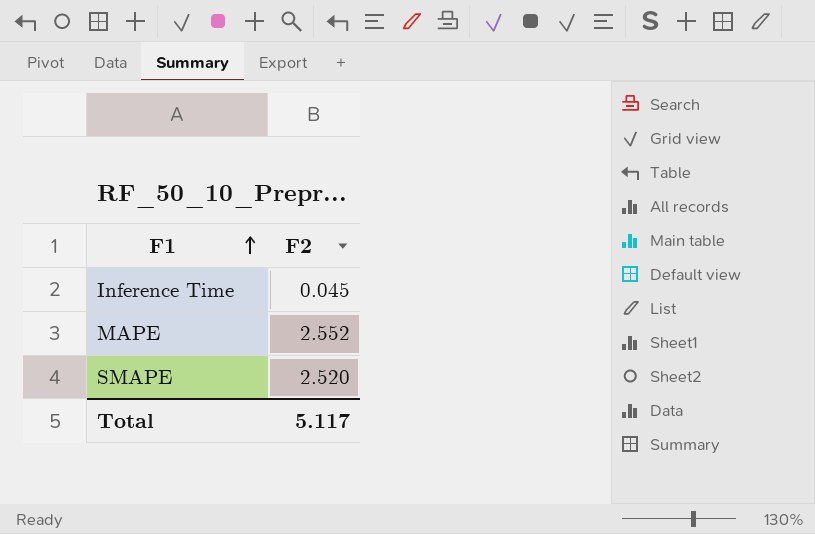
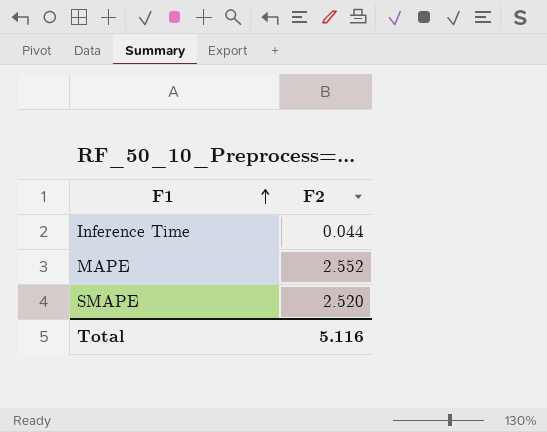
Inference Time | F2: 0.045 -> 0.044
Total | F2: 5.117 -> 5.116

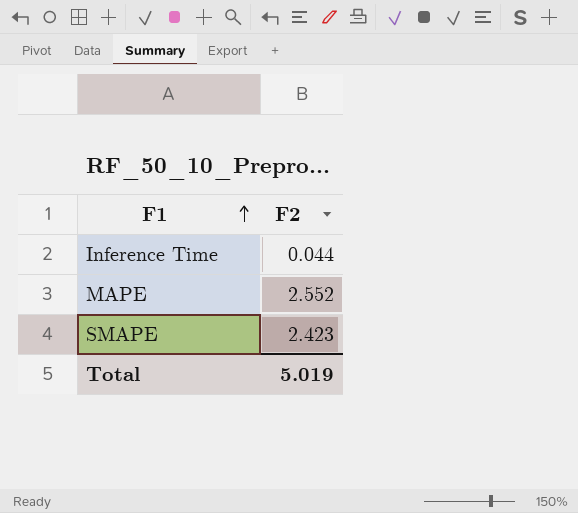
SMAPE | F2: 2.520 -> 2.423
Total | F2: 5.116 -> 5.019

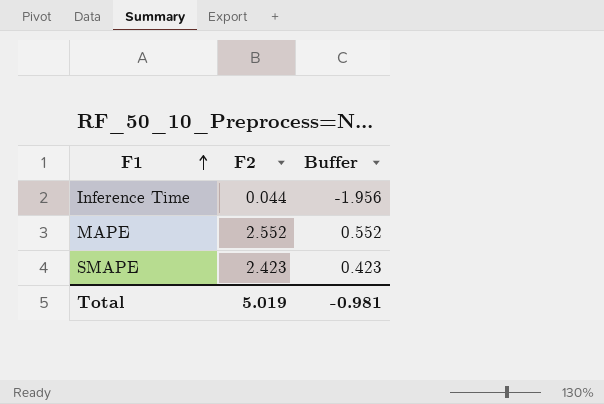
column Buffer | formula: none -> [F2] - 2

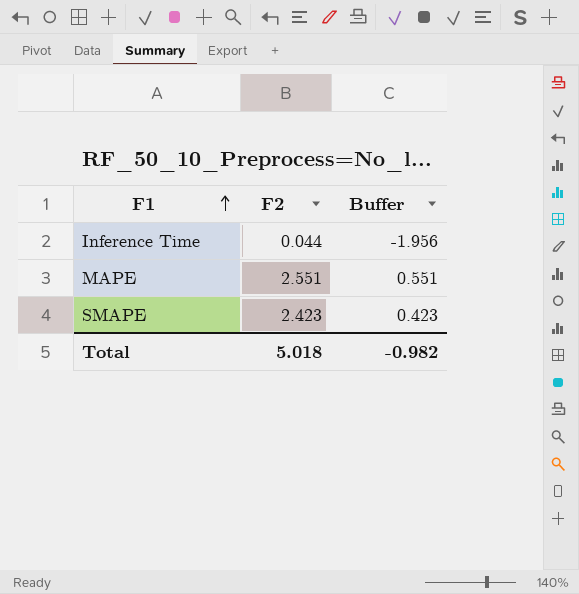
MAPE | F2: 2.552 -> 2.551
MAPE | Buffer: 0.552 -> 0.551
Total | F2: 5.019 -> 5.018
Total | Buffer: -0.981 -> -0.982

